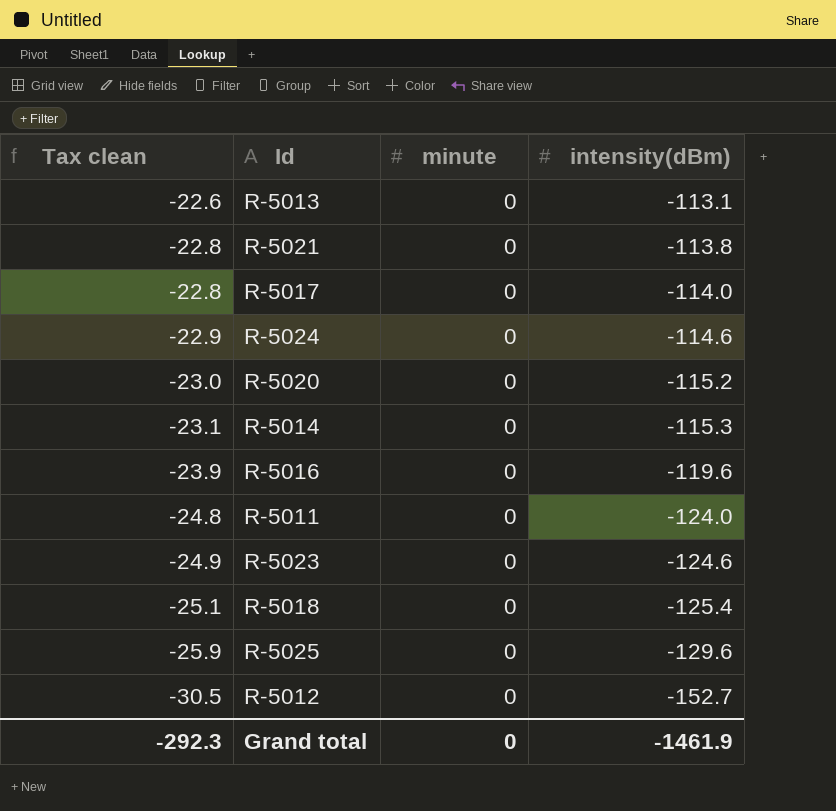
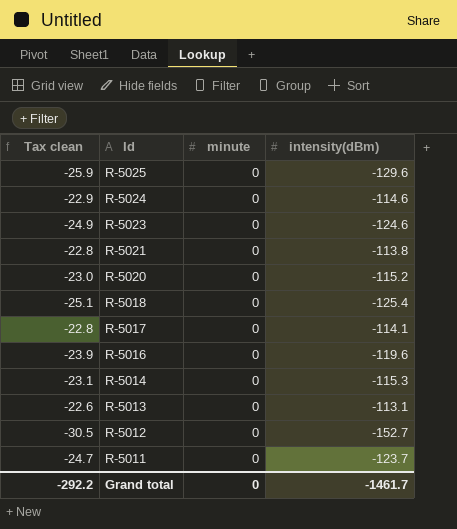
row order: Tax clean descending -> Id descending
R-5017 | intensity(dBm): -114.0 -> -114.1
R-5011 | Tax clean: -24.8 -> -24.7
R-5011 | intensity(dBm): -124.0 -> -123.7
Grand total | Tax clean: -292.3 -> -292.2
Grand total | intensity(dBm): -1461.9 -> -1461.7

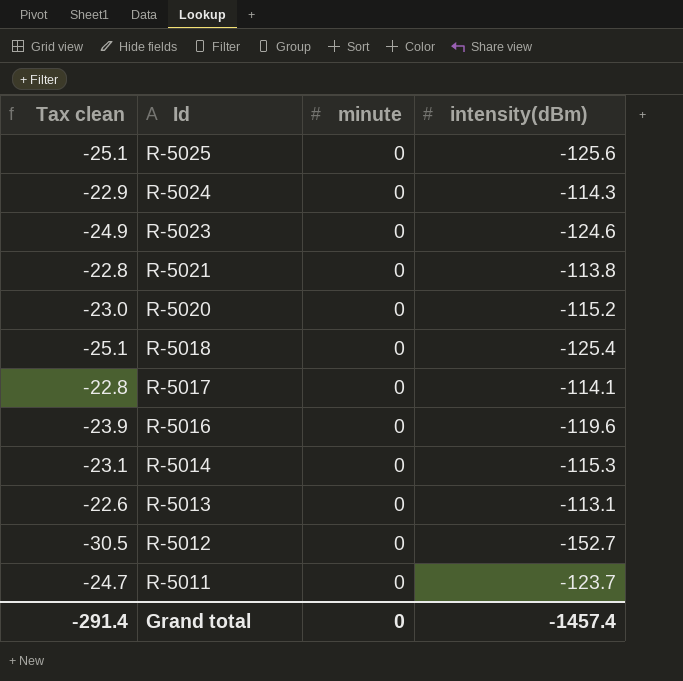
R-5025 | Tax clean: -25.9 -> -25.1
R-5025 | intensity(dBm): -129.6 -> -125.6
R-5024 | intensity(dBm): -114.6 -> -114.3
Grand total | Tax clean: -292.2 -> -291.4
Grand total | intensity(dBm): -1461.7 -> -1457.4

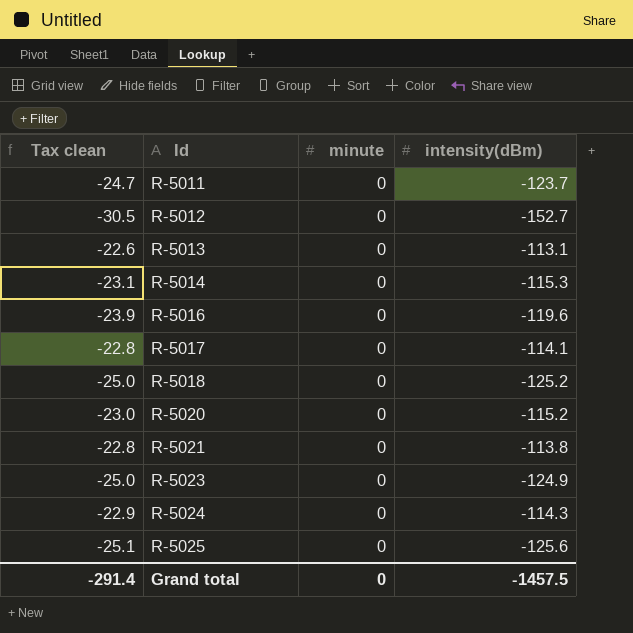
row order: Id descending -> Id ascending
R-5018 | Tax clean: -25.1 -> -25.0
R-5018 | intensity(dBm): -125.4 -> -125.2
R-5023 | Tax clean: -24.9 -> -25.0
R-5023 | intensity(dBm): -124.6 -> -124.9
Grand total | intensity(dBm): -1457.4 -> -1457.5

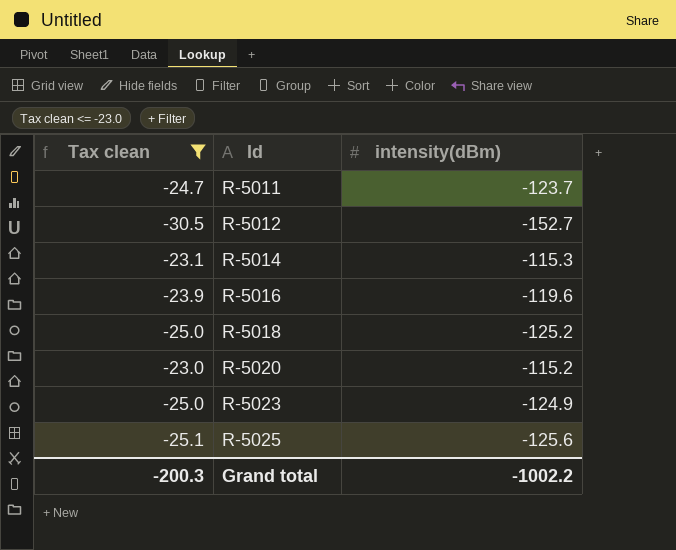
filter: none -> Tax clean <= -23.0
column minute | position: 3 -> none
Grand total | Tax clean: -291.4 -> -200.3
Grand total | intensity(dBm): -1457.5 -> -1002.2

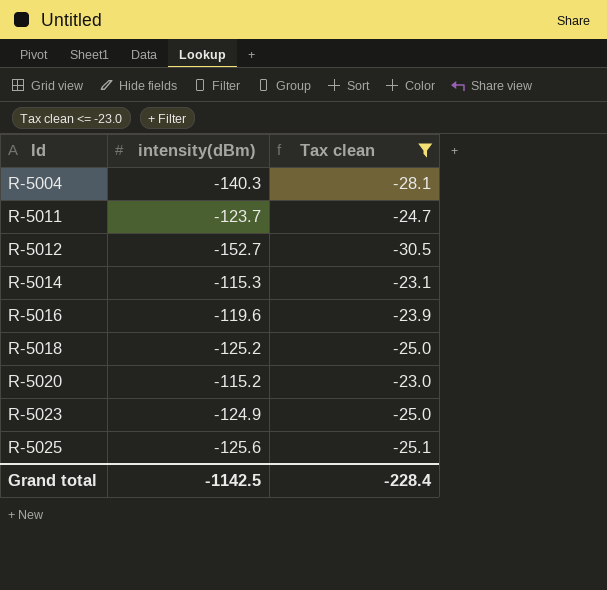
column Tax clean | position: 1 -> 3
row R-5004: none -> -140.3 | -28.1
Grand total | intensity(dBm): -1002.2 -> -1142.5
Grand total | Tax clean: -200.3 -> -228.4

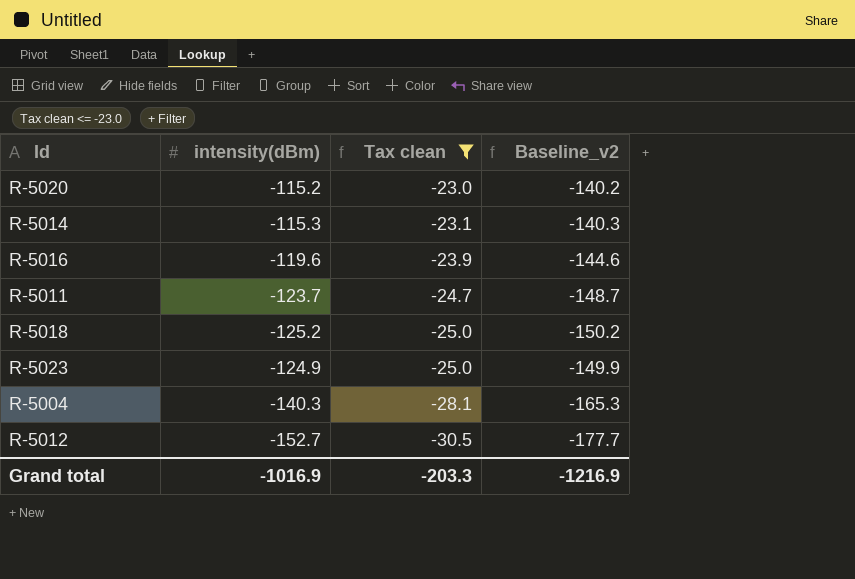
row order: Id ascending -> Tax clean descending
column Baseline_v2 | formula: none -> [intensity(dBm)] - 25
row R-5025: -125.6 | -25.1 -> none
Grand total | intensity(dBm): -1142.5 -> -1016.9
Grand total | Tax clean: -228.4 -> -203.3

